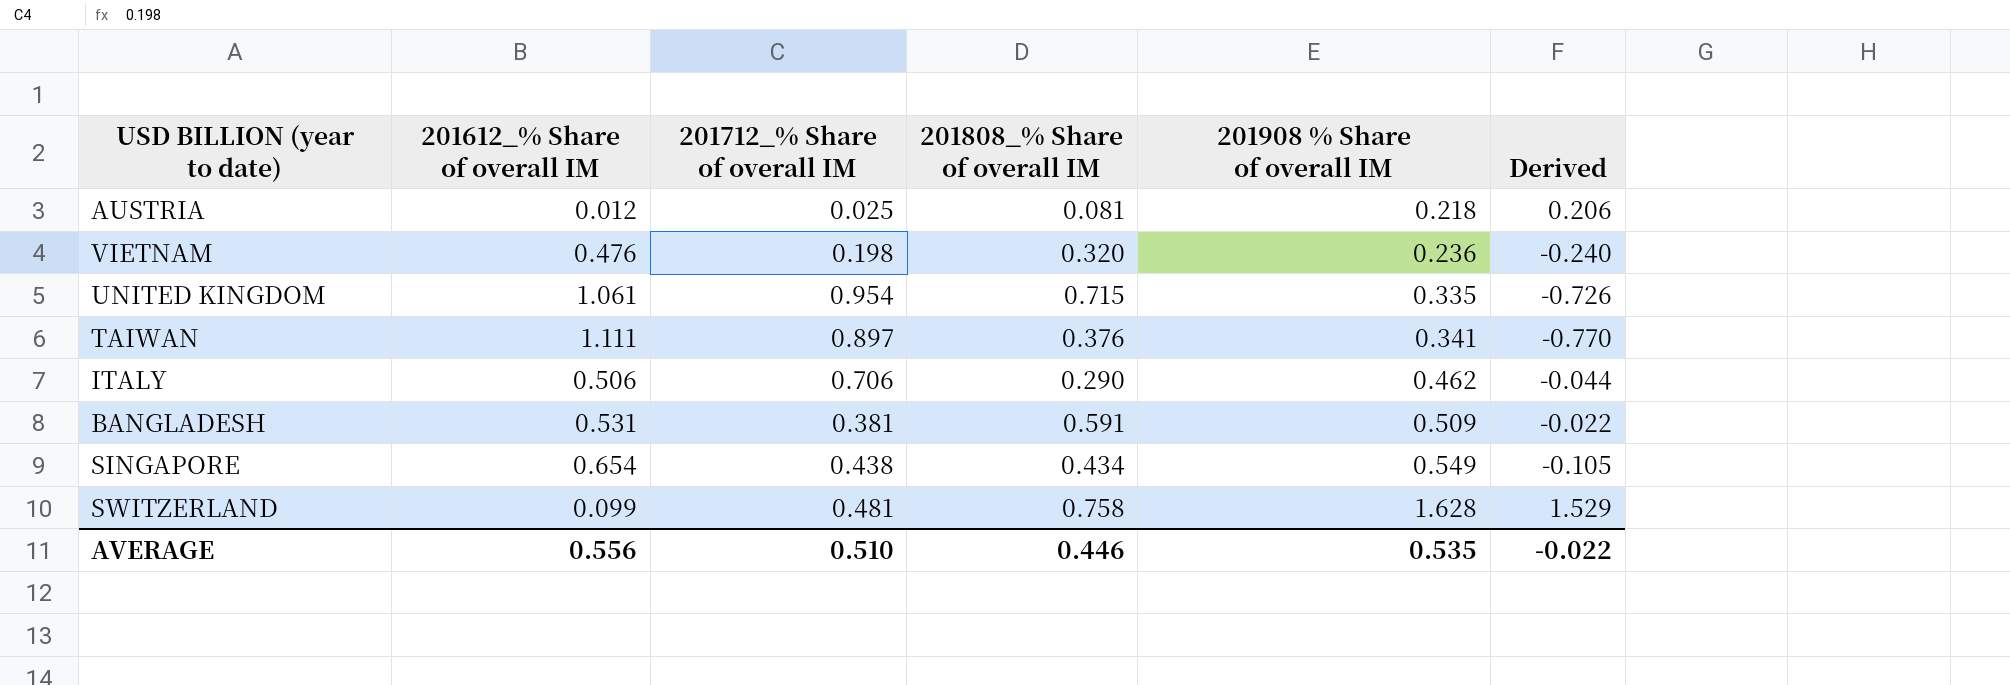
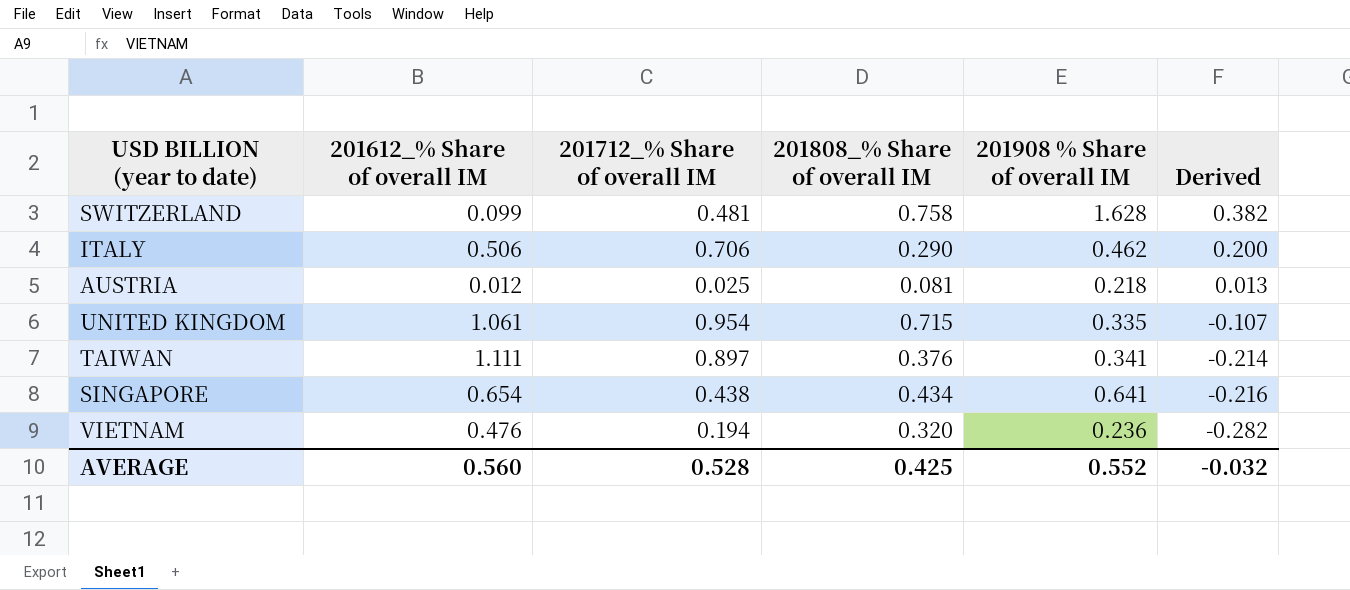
row order: 201908 % Share of overall IM ascending -> Derived descending
column Derived | formula: [201908 % Share of overall IM] - [201612_% Share of overall IM] -> [201712_% Share of overall IM] - [201612_% Share of overall IM]
row BANGLADESH: 0.531 | 0.381 | 0.591 | 0.509 | -0.022 -> none
SINGAPORE | 201908 % Share of overall IM: 0.549 -> 0.641
VIETNAM | 201712_% Share of overall IM: 0.198 -> 0.194
AVERAGE | 201612_% Share of overall IM: 0.556 -> 0.560
AVERAGE | 201712_% Share of overall IM: 0.510 -> 0.528
AVERAGE | 201808_% Share of overall IM: 0.446 -> 0.425
AVERAGE | 201908 % Share of overall IM: 0.535 -> 0.552
AVERAGE | Derived: -0.022 -> -0.032

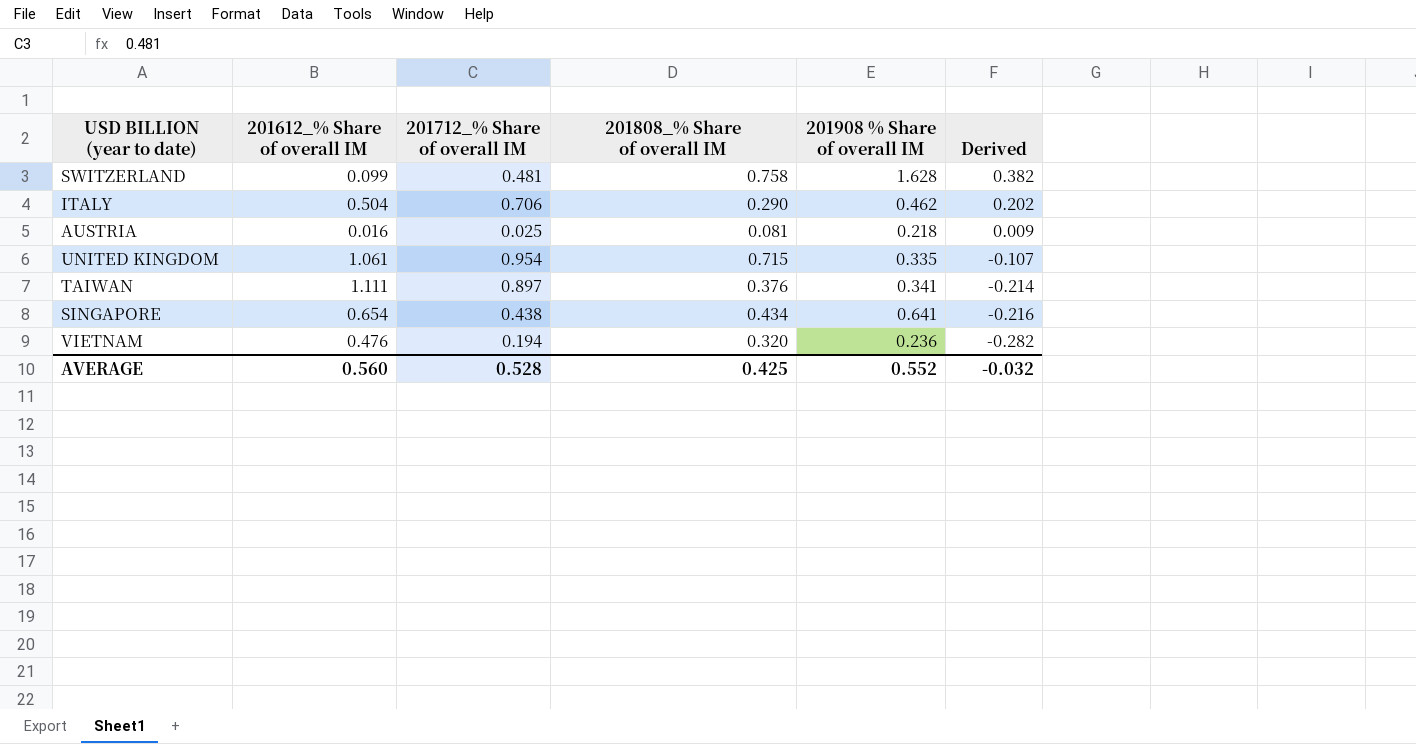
ITALY | 201612_% Share of overall IM: 0.506 -> 0.504
ITALY | Derived: 0.200 -> 0.202
AUSTRIA | 201612_% Share of overall IM: 0.012 -> 0.016
AUSTRIA | Derived: 0.013 -> 0.009

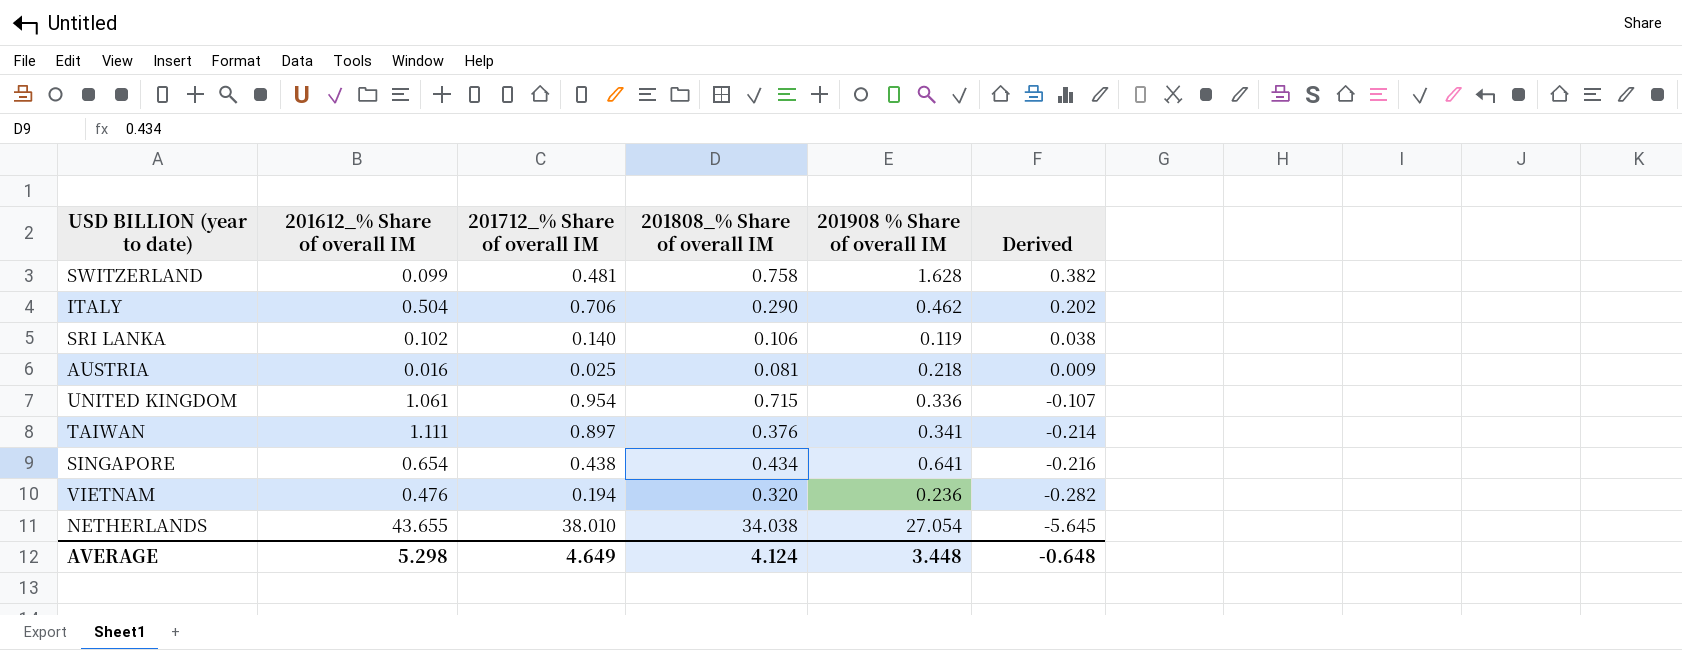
row SRI LANKA: none -> 0.102 | 0.140 | 0.106 | 0.119 | 0.038
UNITED KINGDOM | 201908 % Share of overall IM: 0.335 -> 0.336
row NETHERLANDS: none -> 43.655 | 38.010 | 34.038 | 27.054 | -5.645
AVERAGE | 201612_% Share of overall IM: 0.560 -> 5.298
AVERAGE | 201712_% Share of overall IM: 0.528 -> 4.649
AVERAGE | 201808_% Share of overall IM: 0.425 -> 4.124
AVERAGE | 201908 % Share of overall IM: 0.552 -> 3.448
AVERAGE | Derived: -0.032 -> -0.648

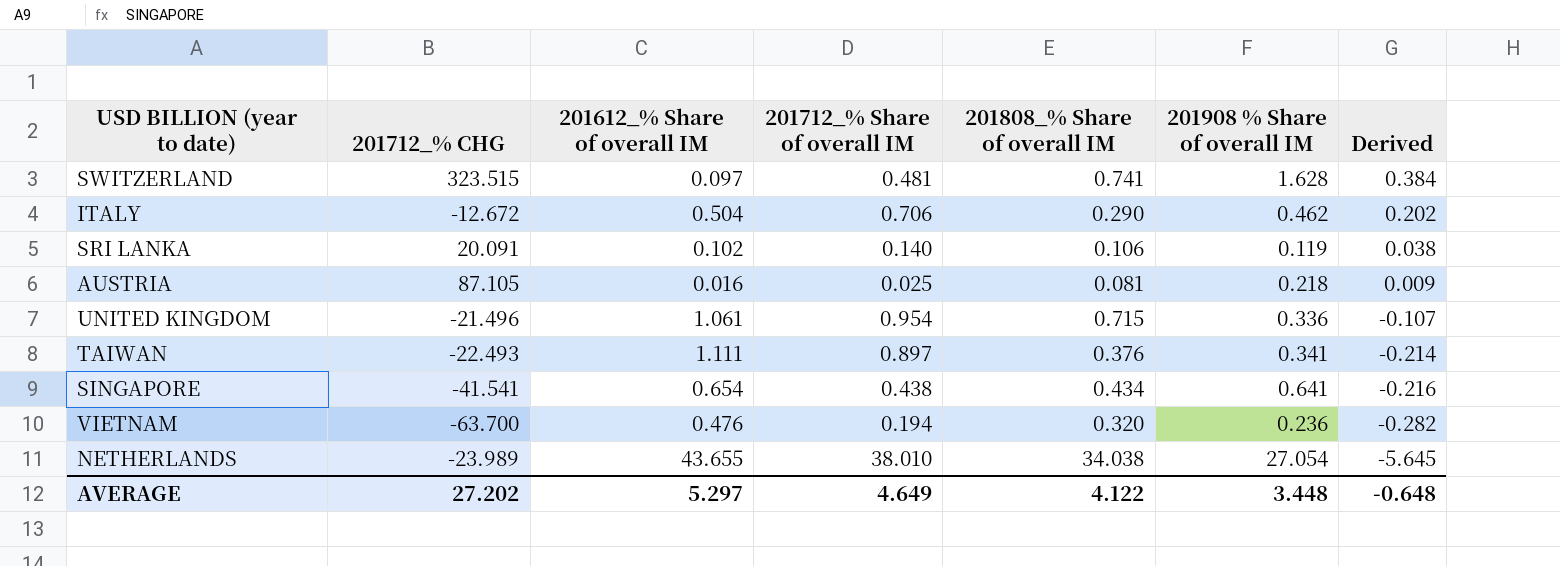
column 201712_% CHG | position: none -> 2
SWITZERLAND | 201612_% Share of overall IM: 0.099 -> 0.097
SWITZERLAND | 201808_% Share of overall IM: 0.758 -> 0.741
SWITZERLAND | Derived: 0.382 -> 0.384
AVERAGE | 201612_% Share of overall IM: 5.298 -> 5.297
AVERAGE | 201808_% Share of overall IM: 4.124 -> 4.122

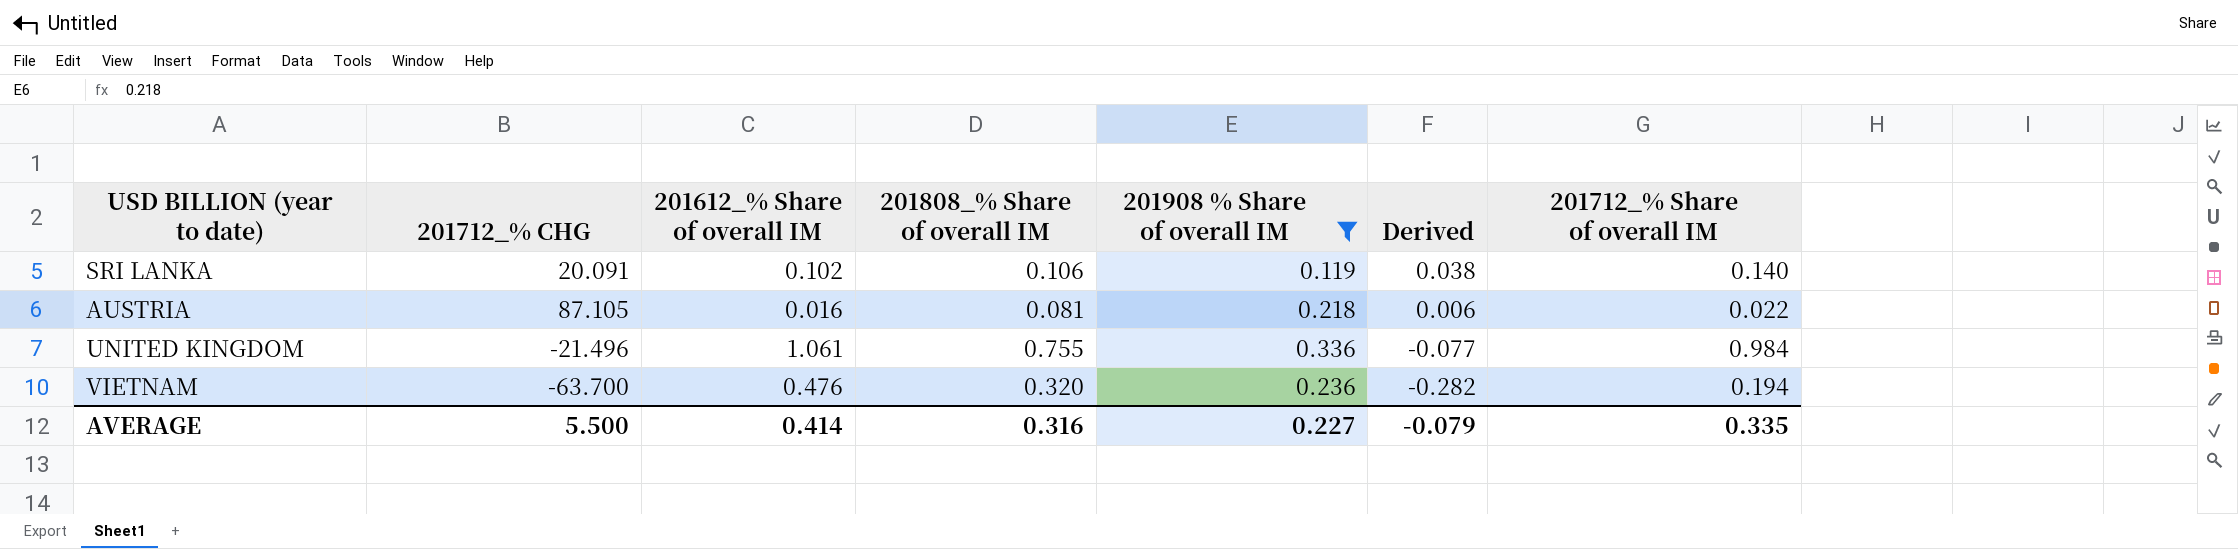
filter: none -> 201908 % Share of overall IM <= 0.336
column 201712_% Share of overall IM | position: 4 -> 7
AUSTRIA | Derived: 0.009 -> 0.006
AUSTRIA | 201712_% Share of overall IM: 0.025 -> 0.022
UNITED KINGDOM | 201808_% Share of overall IM: 0.715 -> 0.755
UNITED KINGDOM | Derived: -0.107 -> -0.077
UNITED KINGDOM | 201712_% Share of overall IM: 0.954 -> 0.984
AVERAGE | 201712_% CHG: 27.202 -> 5.500
AVERAGE | 201612_% Share of overall IM: 5.297 -> 0.414
AVERAGE | 201808_% Share of overall IM: 4.122 -> 0.316
AVERAGE | 201908 % Share of overall IM: 3.448 -> 0.227
AVERAGE | Derived: -0.648 -> -0.079
AVERAGE | 201712_% Share of overall IM: 4.649 -> 0.335

